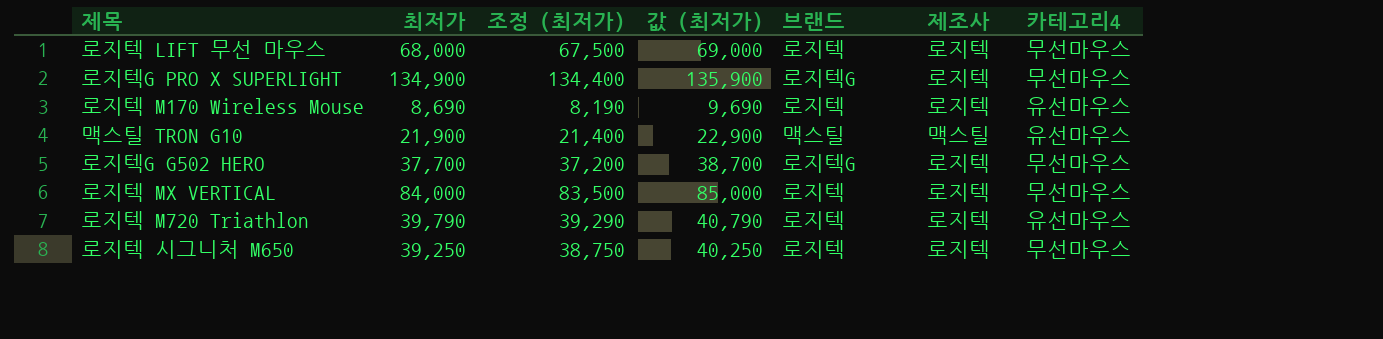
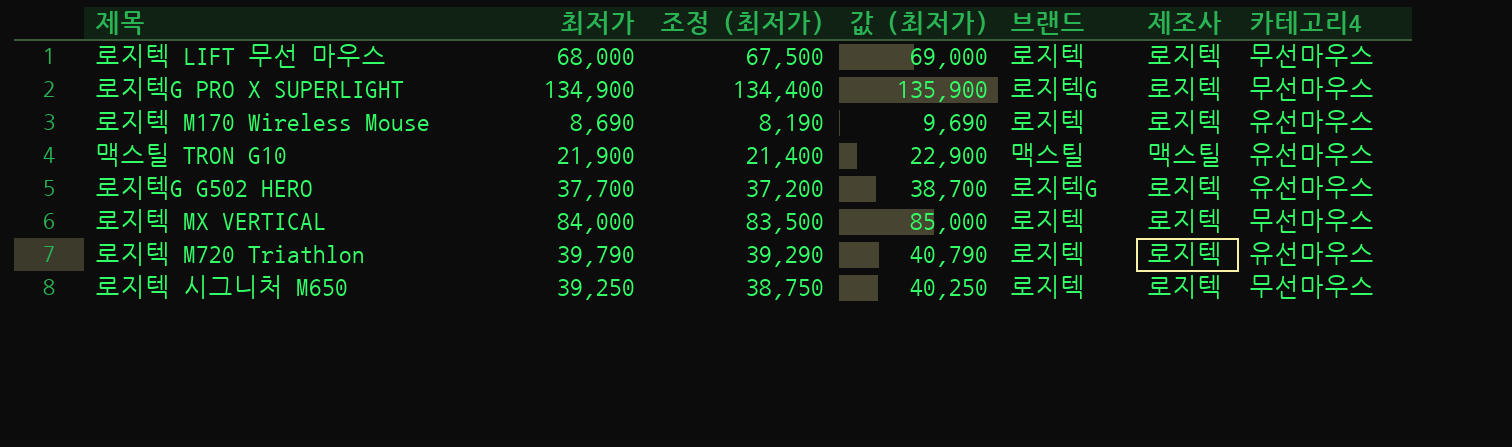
로지텍G G502 HERO | 카테고리4: 무선마우스 -> 유선마우스

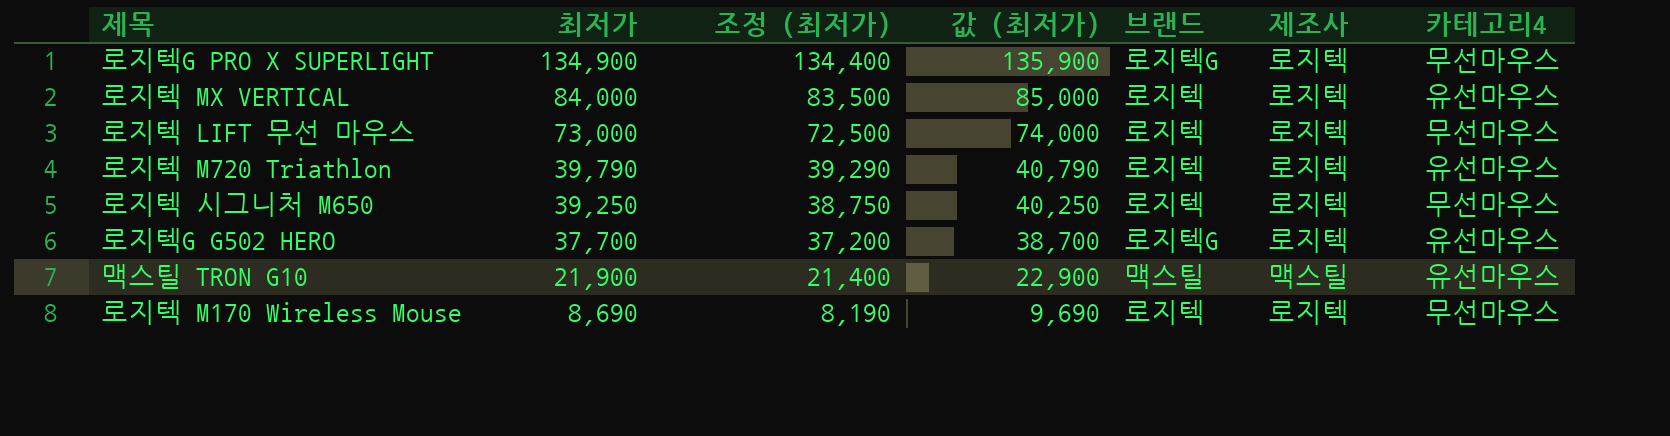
row order: none -> 최저가 descending
로지텍 MX VERTICAL | 카테고리4: 무선마우스 -> 유선마우스
로지텍 LIFT 무선 마우스 | 최저가: 68,000 -> 73,000
로지텍 LIFT 무선 마우스 | 조정 (최저가): 67,500 -> 72,500
로지텍 LIFT 무선 마우스 | 값 (최저가): 69,000 -> 74,000
로지텍 M170 Wireless Mouse | 카테고리4: 유선마우스 -> 무선마우스

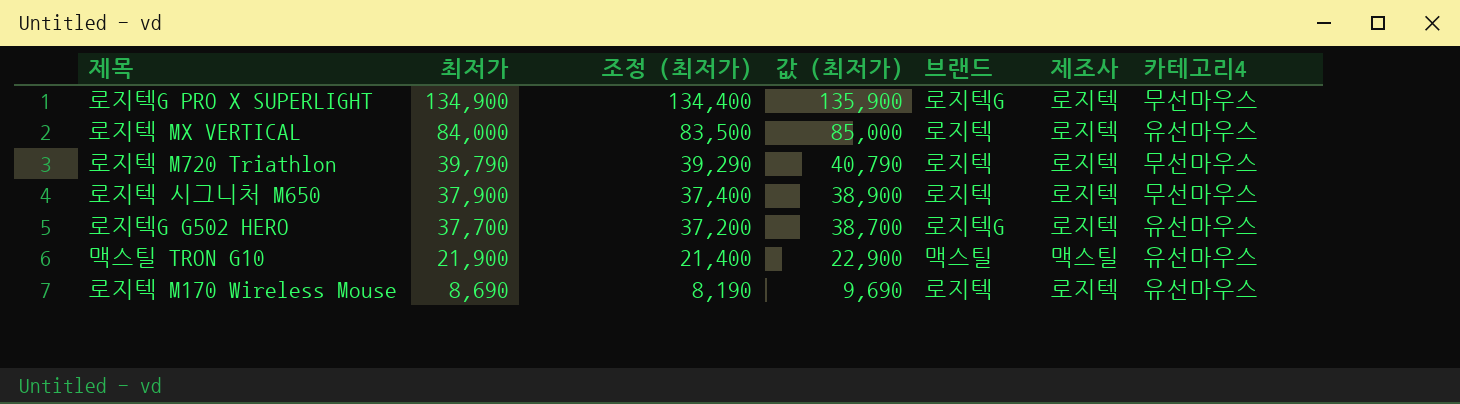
row 로지텍 LIFT 무선 마우스: 73,000 | 72,500 | 74,000 | 로지텍 | 로지텍 | 무선마우스 -> none
로지텍 M720 Triathlon | 카테고리4: 유선마우스 -> 무선마우스
로지텍 시그니처 M650 | 최저가: 39,250 -> 37,900
로지텍 시그니처 M650 | 조정 (최저가): 38,750 -> 37,400
로지텍 시그니처 M650 | 값 (최저가): 40,250 -> 38,900
로지텍 M170 Wireless Mouse | 카테고리4: 무선마우스 -> 유선마우스

